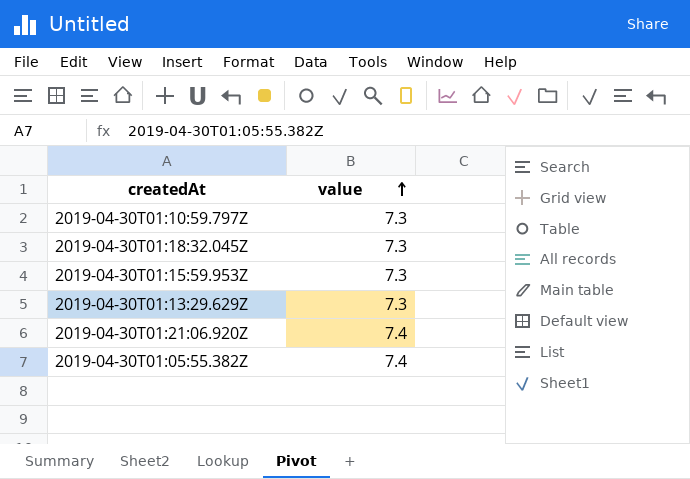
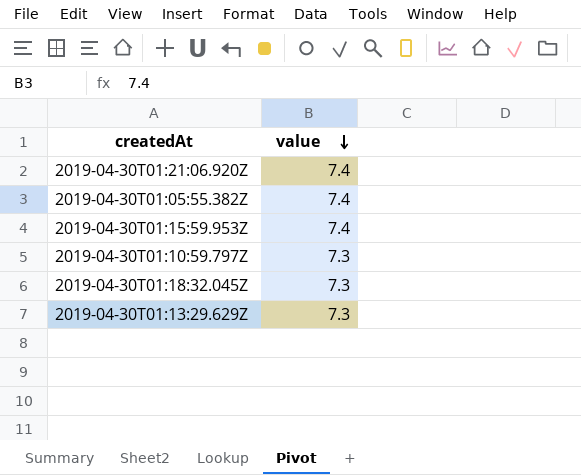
row order: value ascending -> value descending
2019-04-30T01:15:59.953Z | value: 7.3 -> 7.4

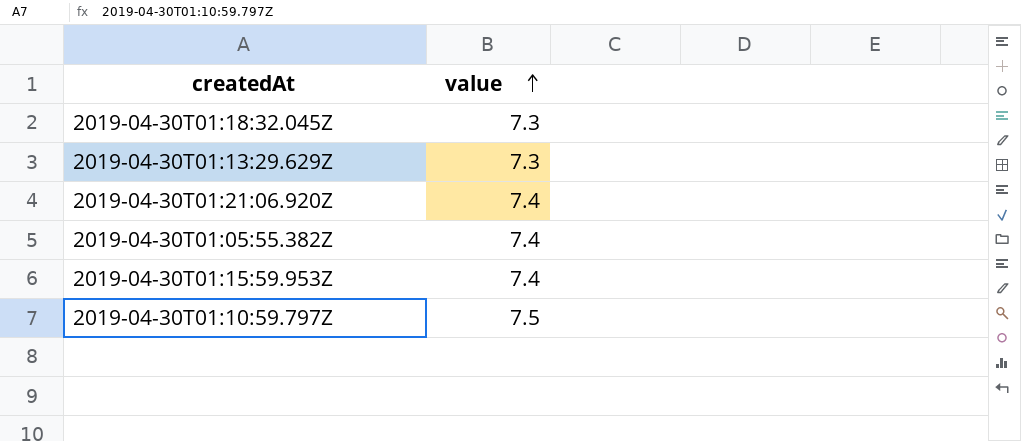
row order: value descending -> value ascending
2019-04-30T01:10:59.797Z | value: 7.3 -> 7.5

